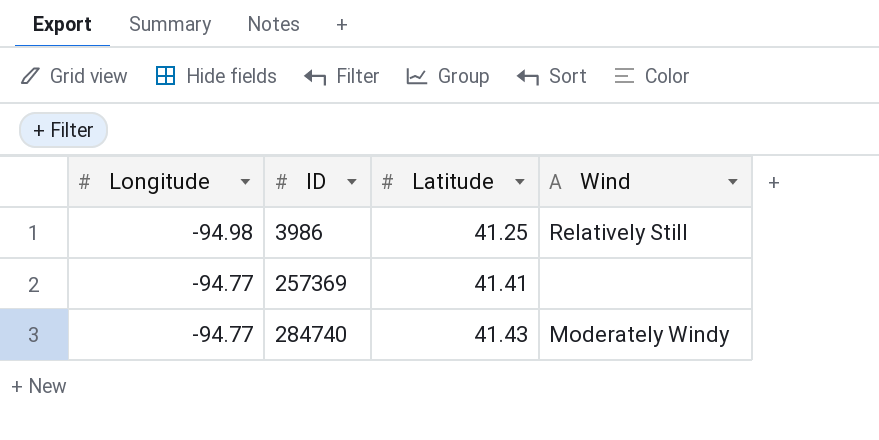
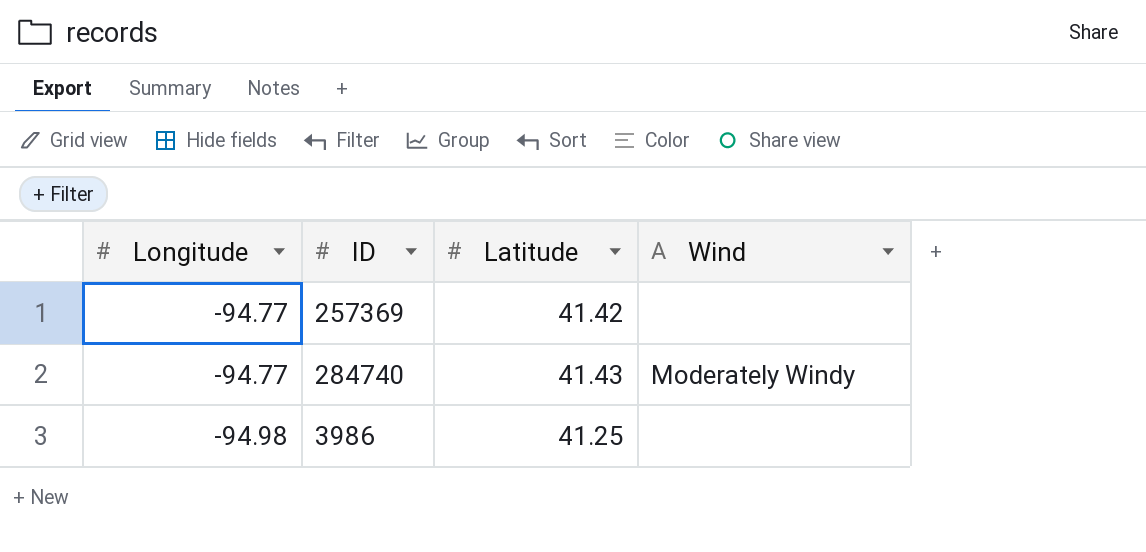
row order: Longitude ascending -> Longitude descending
257369 | Latitude: 41.41 -> 41.42
3986 | Wind: Relatively Still -> none

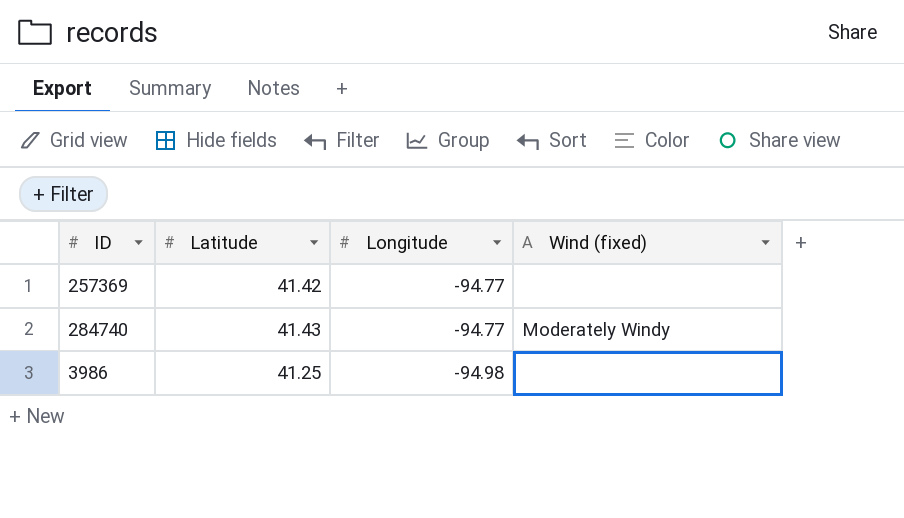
column Longitude | position: 1 -> 3
column name: Wind -> Wind (fixed)

